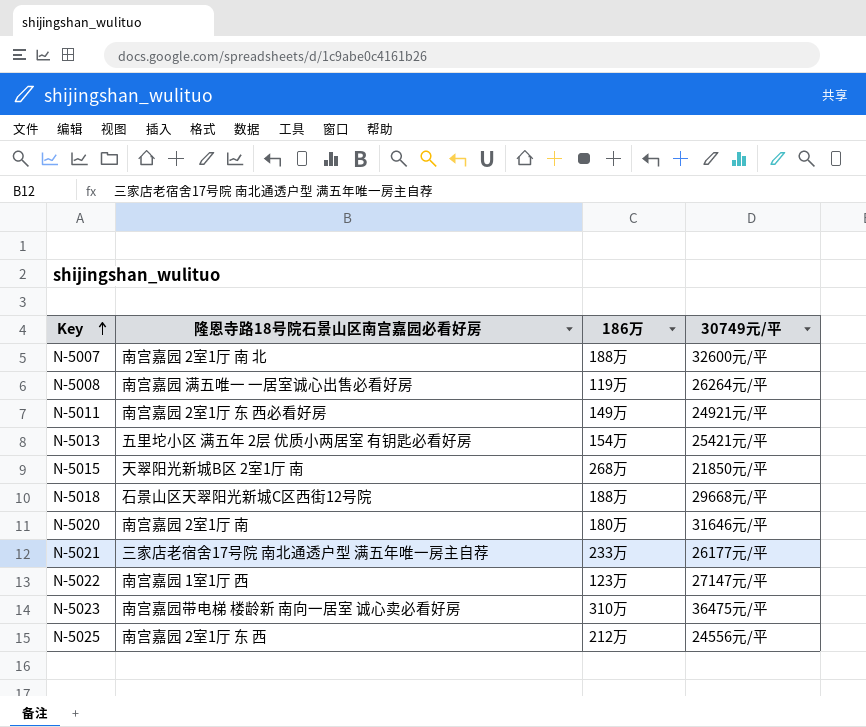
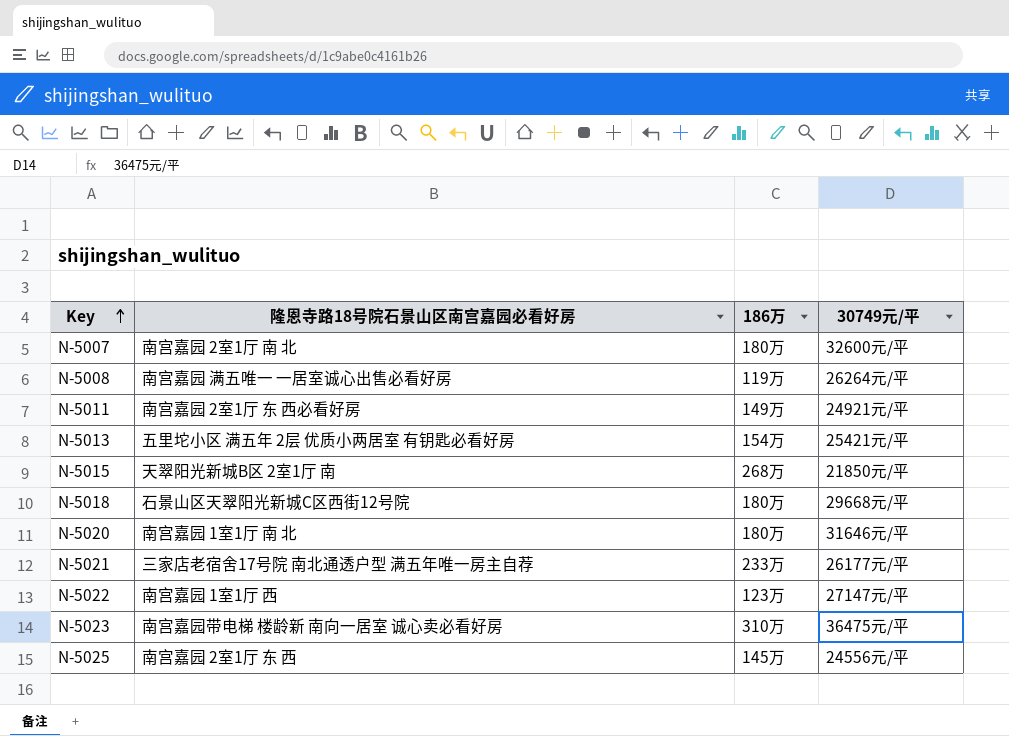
N-5007 | 186万: 188万 -> 180万
N-5018 | 186万: 188万 -> 180万
N-5020 | 隆恩寺路18号院石景山区南宫嘉园必看好房: 南宫嘉园 2室1厅 南 -> 南宫嘉园 1室1厅 南 北
N-5025 | 186万: 212万 -> 145万

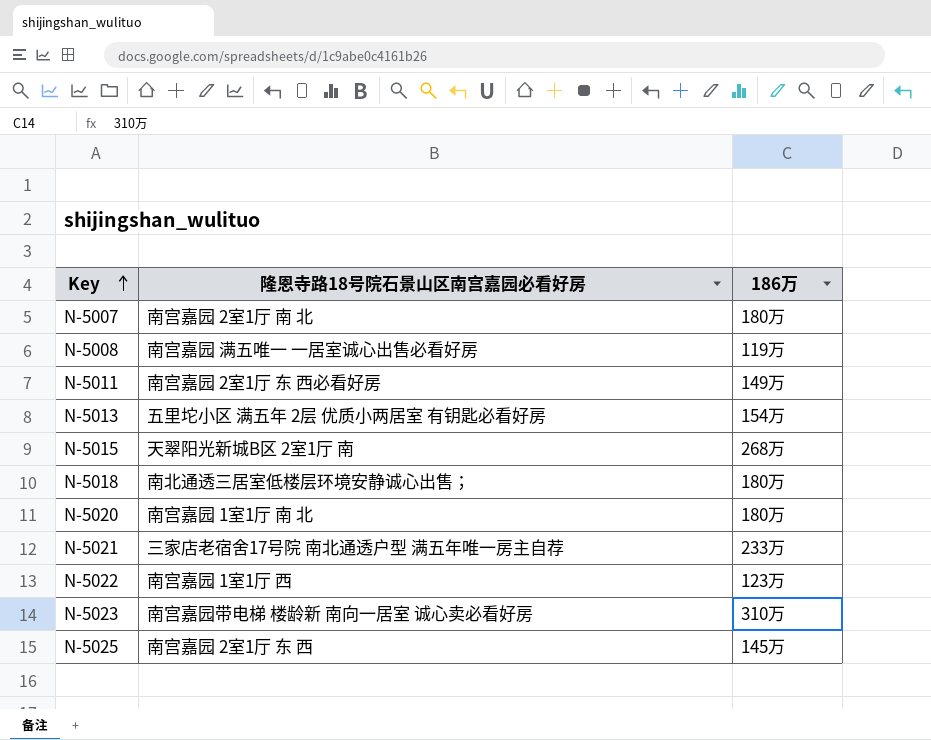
column 30749元/平 | position: 4 -> none
N-5018 | 隆恩寺路18号院石景山区南宫嘉园必看好房: 石景山区天翠阳光新城C区西街12号院 -> 南北通透三居室低楼层环境安静诚心出售；

